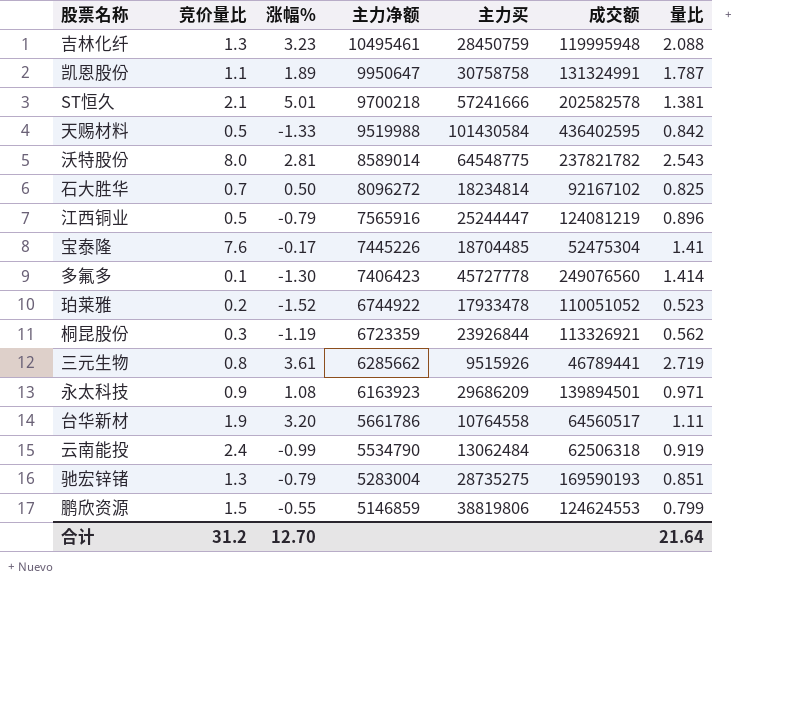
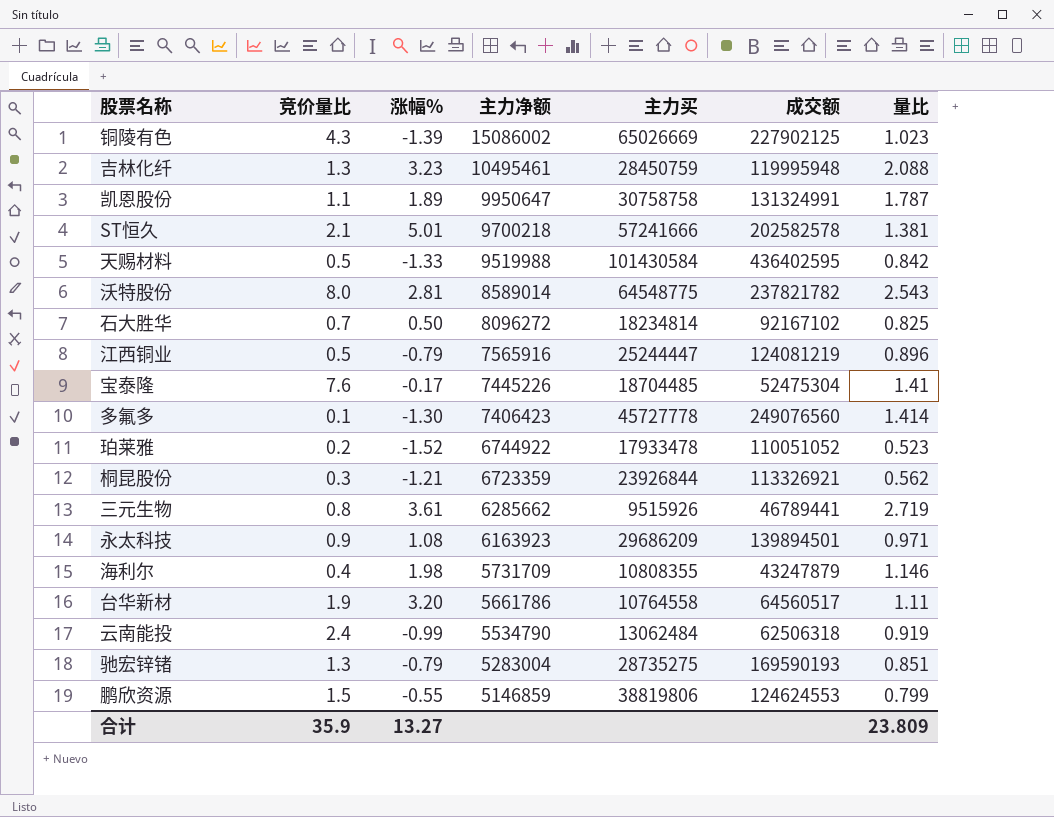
row 铜陵有色: none -> 4.3 | -1.39 | 15086002 | 65026669 | 227902125 | 1.023
桐昆股份 | 涨幅%: -1.19 -> -1.21
row 海利尔: none -> 0.4 | 1.98 | 5731709 | 10808355 | 43247879 | 1.146
合计 | 竞价量比: 31.2 -> 35.9
合计 | 涨幅%: 12.70 -> 13.27
合计 | 量比: 21.64 -> 23.809

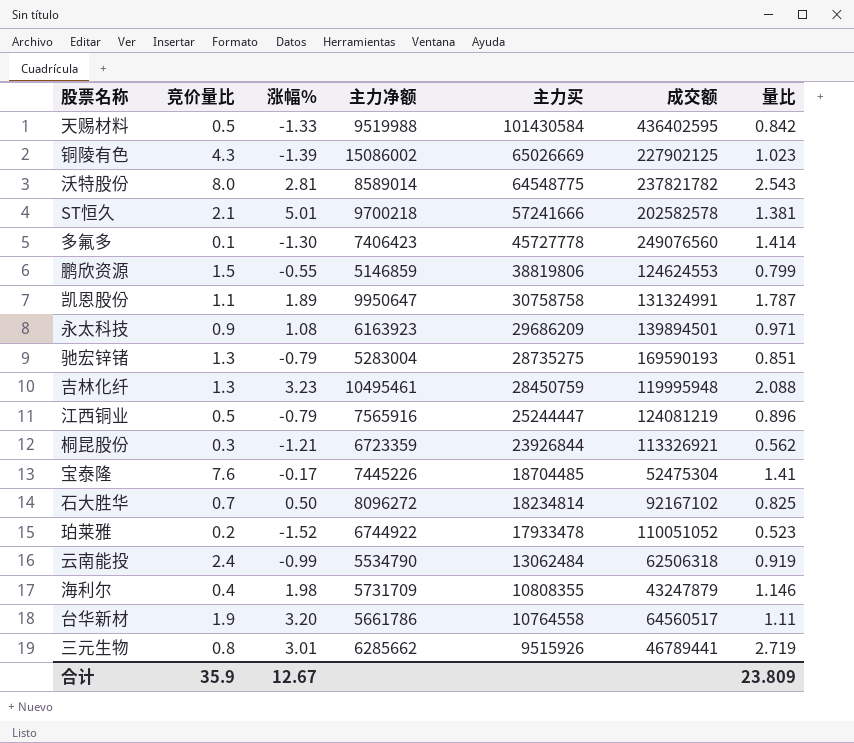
row order: 主力净额 descending -> 主力买 descending
三元生物 | 涨幅%: 3.61 -> 3.01
合计 | 涨幅%: 13.27 -> 12.67

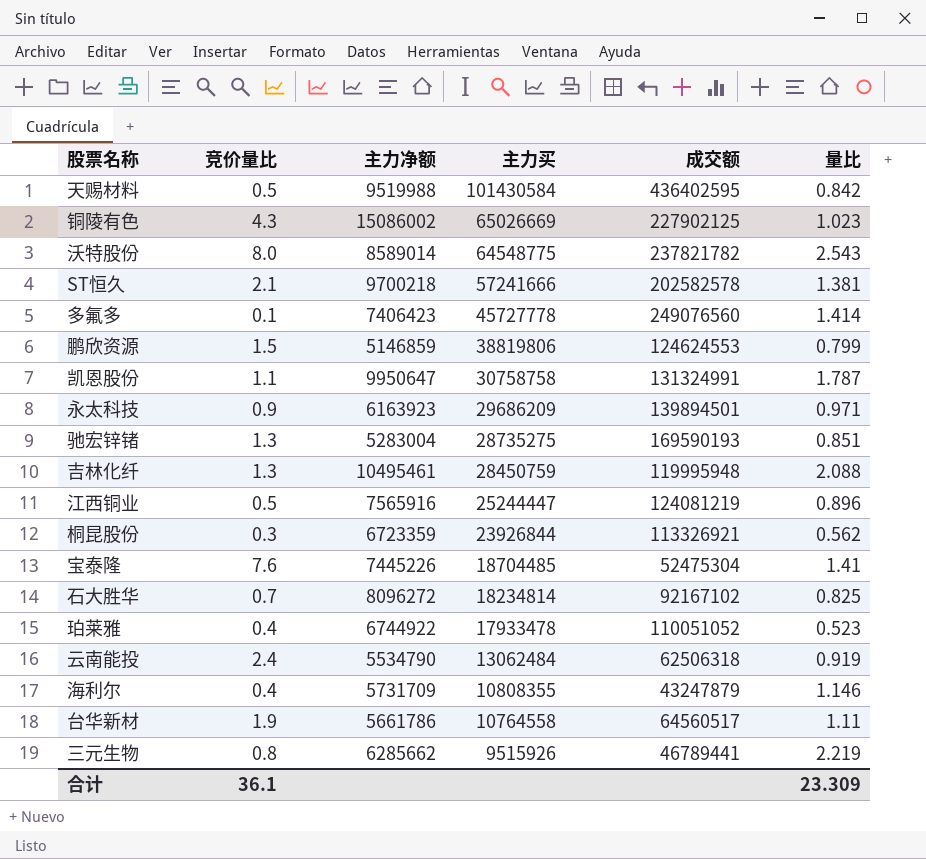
column 涨幅% | position: 3 -> none
珀莱雅 | 竞价量比: 0.2 -> 0.4
三元生物 | 量比: 2.719 -> 2.219
合计 | 竞价量比: 35.9 -> 36.1
合计 | 量比: 23.809 -> 23.309

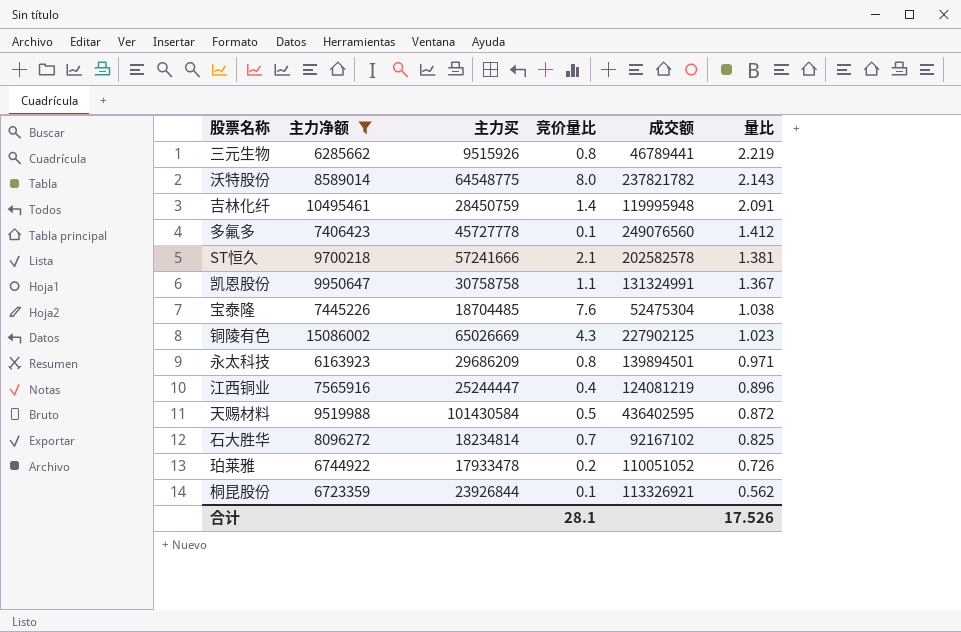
filter: none -> 主力净额 >= 6163923
row order: 主力买 descending -> 量比 descending
column 竞价量比 | position: 2 -> 4
沃特股份 | 量比: 2.543 -> 2.143
吉林化纤 | 竞价量比: 1.3 -> 1.4
吉林化纤 | 量比: 2.088 -> 2.091
多氟多 | 量比: 1.414 -> 1.412
凯恩股份 | 量比: 1.787 -> 1.367
宝泰隆 | 量比: 1.41 -> 1.038
永太科技 | 竞价量比: 0.9 -> 0.8
江西铜业 | 竞价量比: 0.5 -> 0.4
天赐材料 | 量比: 0.842 -> 0.872
珀莱雅 | 竞价量比: 0.4 -> 0.2
珀莱雅 | 量比: 0.523 -> 0.726
桐昆股份 | 竞价量比: 0.3 -> 0.1
合计 | 竞价量比: 36.1 -> 28.1
合计 | 量比: 23.309 -> 17.526

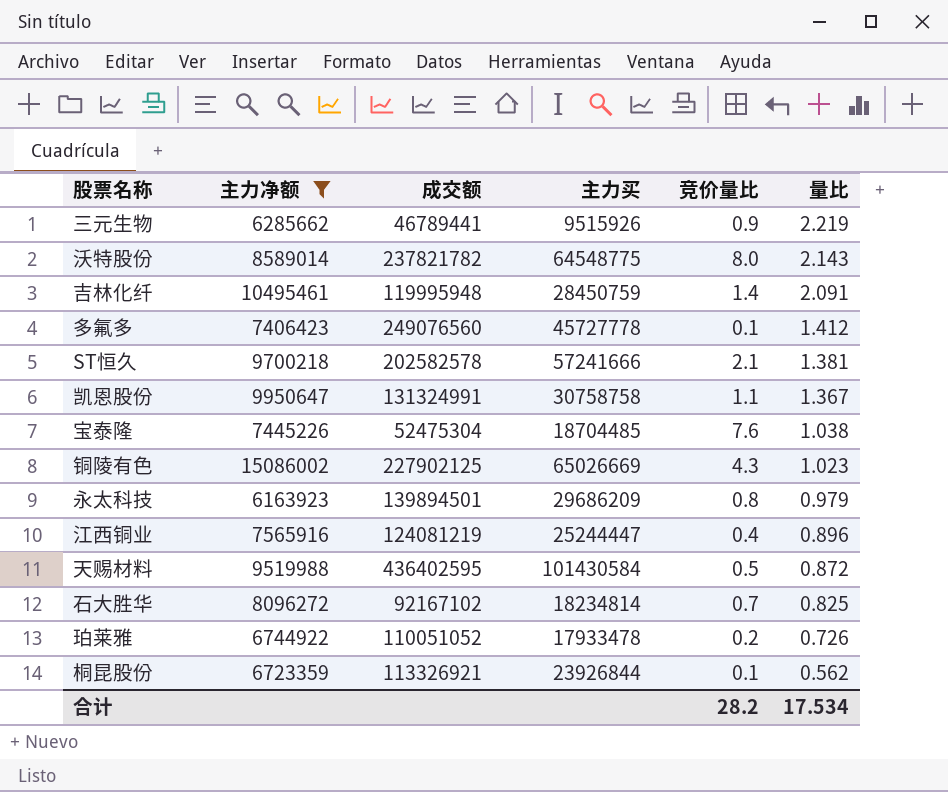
column 成交额 | position: 5 -> 3
三元生物 | 竞价量比: 0.8 -> 0.9
永太科技 | 量比: 0.971 -> 0.979
合计 | 竞价量比: 28.1 -> 28.2
合计 | 量比: 17.526 -> 17.534

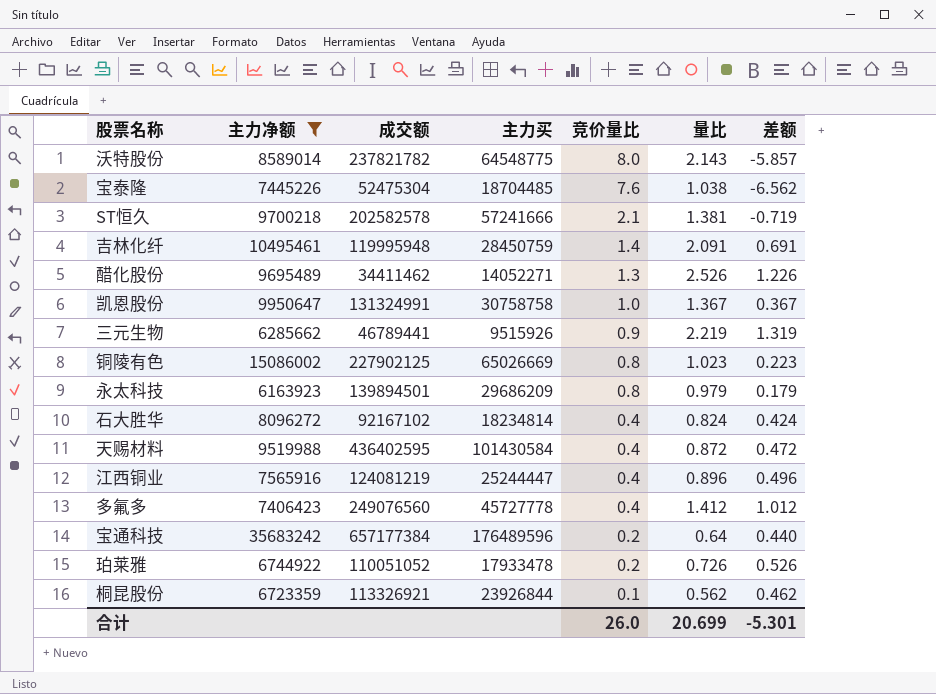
row order: 量比 descending -> 竞价量比 descending
column 差额 | formula: none -> [量比] - [竞价量比]
row 醋化股份: none -> 9695489 | 34411462 | 14052271 | 1.3 | 2.526 | 1.226
凯恩股份 | 竞价量比: 1.1 -> 1.0
铜陵有色 | 竞价量比: 4.3 -> 0.8
石大胜华 | 竞价量比: 0.7 -> 0.4
石大胜华 | 量比: 0.825 -> 0.824
天赐材料 | 竞价量比: 0.5 -> 0.4
多氟多 | 竞价量比: 0.1 -> 0.4
row 宝通科技: none -> 35683242 | 657177384 | 176489596 | 0.2 | 0.64 | 0.440
合计 | 竞价量比: 28.2 -> 26.0
合计 | 量比: 17.534 -> 20.699

